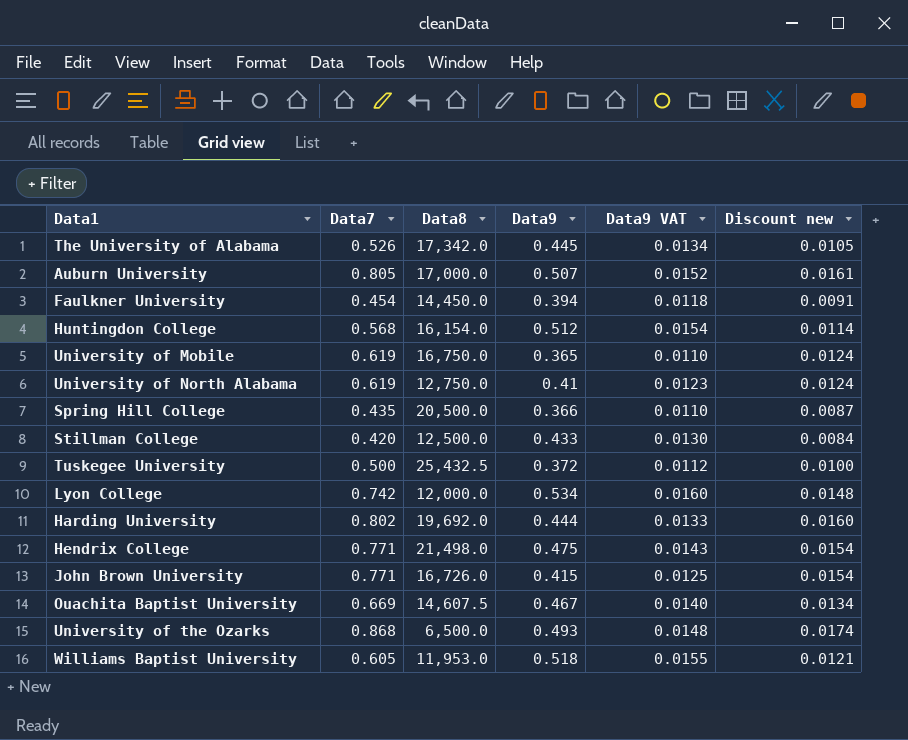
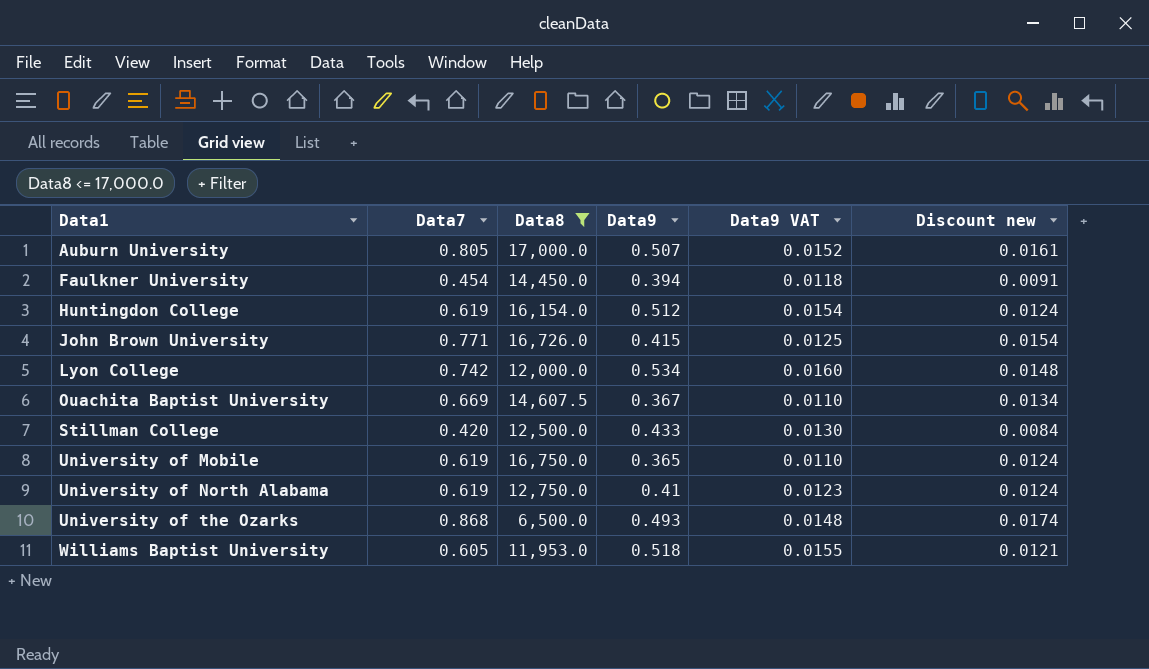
filter: none -> Data8 <= 17,000.0
row order: none -> Data1 ascending
Huntingdon College | Data7: 0.568 -> 0.619
Huntingdon College | Discount new: 0.0114 -> 0.0124
Ouachita Baptist University | Data9: 0.467 -> 0.367
Ouachita Baptist University | Data9 VAT: 0.0140 -> 0.0110

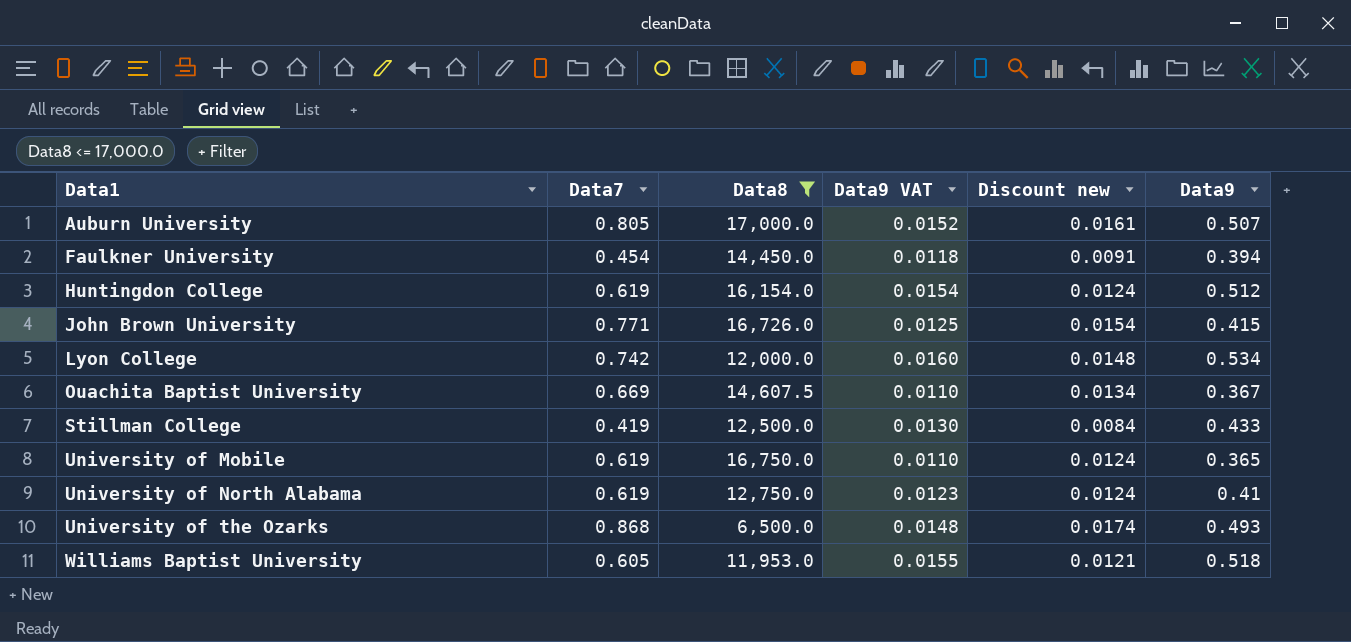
column Data9 | position: 4 -> 6
Stillman College | Data7: 0.420 -> 0.419

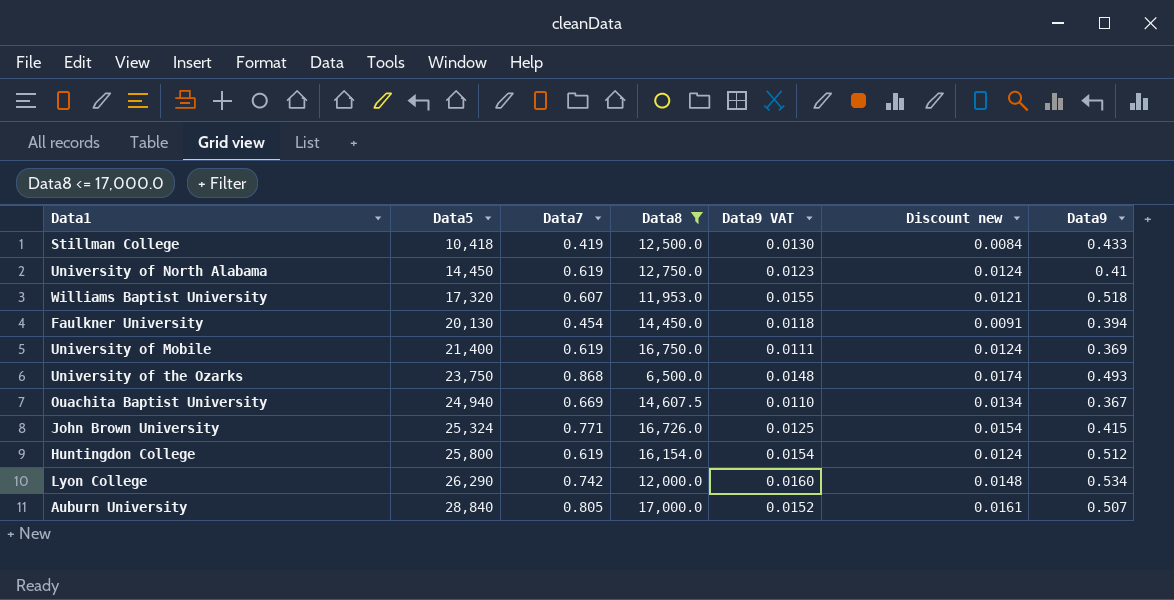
row order: Data1 ascending -> Data5 ascending
column Data5 | position: none -> 2
Williams Baptist University | Data7: 0.605 -> 0.607
University of Mobile | Data9 VAT: 0.0110 -> 0.0111
University of Mobile | Data9: 0.365 -> 0.369

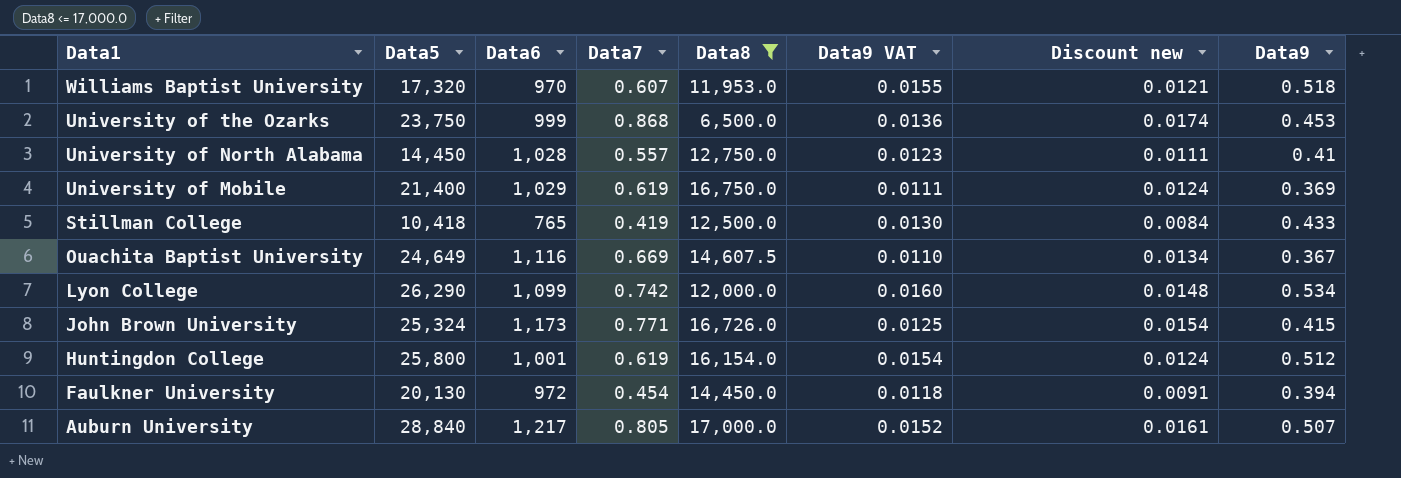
row order: Data5 ascending -> Data1 descending
column Data6 | position: none -> 3
University of the Ozarks | Data9 VAT: 0.0148 -> 0.0136
University of the Ozarks | Data9: 0.493 -> 0.453
University of North Alabama | Data7: 0.619 -> 0.557
University of North Alabama | Discount new: 0.0124 -> 0.0111
Ouachita Baptist University | Data5: 24,940 -> 24,649

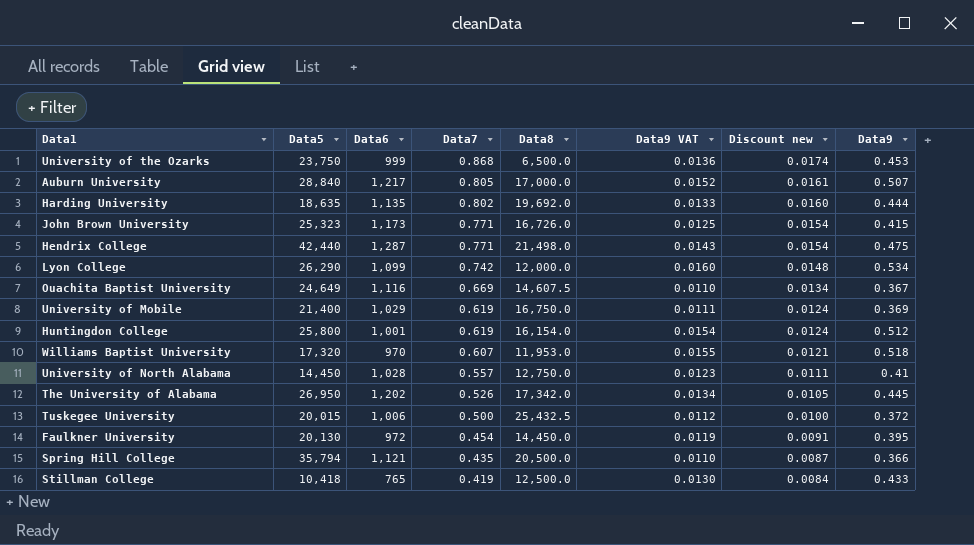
filter: Data8 <= 17,000.0 -> none
row order: Data1 descending -> Data7 descending
John Brown University | Data5: 25,324 -> 25,323
Faulkner University | Data9 VAT: 0.0118 -> 0.0119
Faulkner University | Data9: 0.394 -> 0.395

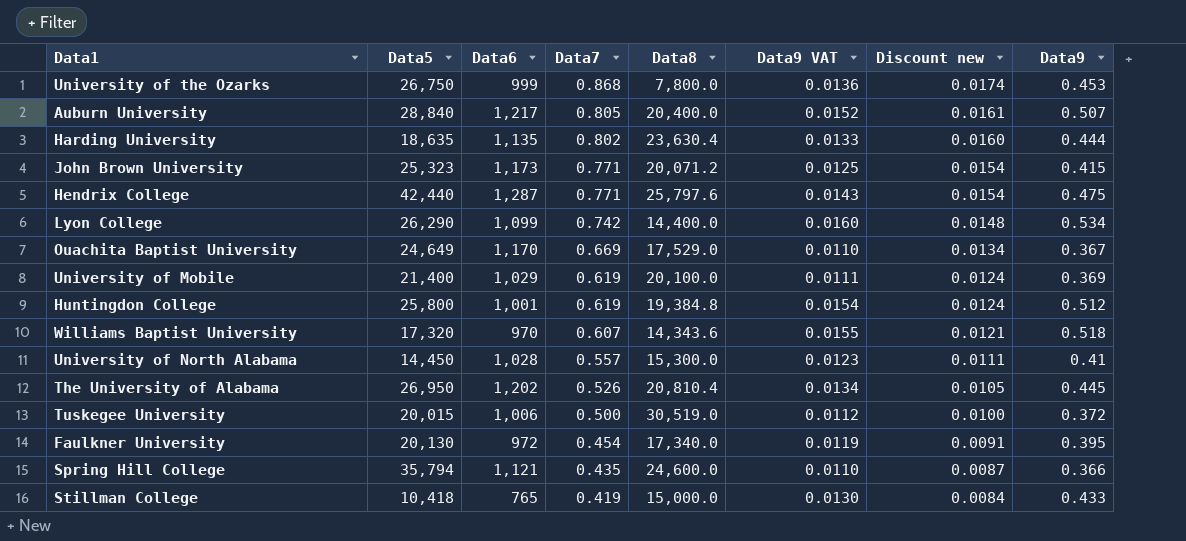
University of the Ozarks | Data5: 23,750 -> 26,750
University of the Ozarks | Data8: 6,500.0 -> 7,800.0
Auburn University | Data8: 17,000.0 -> 20,400.0
Harding University | Data8: 19,692.0 -> 23,630.4
John Brown University | Data8: 16,726.0 -> 20,071.2
Hendrix College | Data8: 21,498.0 -> 25,797.6
Lyon College | Data8: 12,000.0 -> 14,400.0
Ouachita Baptist University | Data6: 1,116 -> 1,170
Ouachita Baptist University | Data8: 14,607.5 -> 17,529.0
University of Mobile | Data8: 16,750.0 -> 20,100.0
Huntingdon College | Data8: 16,154.0 -> 19,384.8
Williams Baptist University | Data8: 11,953.0 -> 14,343.6
University of North Alabama | Data8: 12,750.0 -> 15,300.0
The University of Alabama | Data8: 17,342.0 -> 20,810.4
Tuskegee University | Data8: 25,432.5 -> 30,519.0
Faulkner University | Data8: 14,450.0 -> 17,340.0
Spring Hill College | Data8: 20,500.0 -> 24,600.0
Stillman College | Data8: 12,500.0 -> 15,000.0

